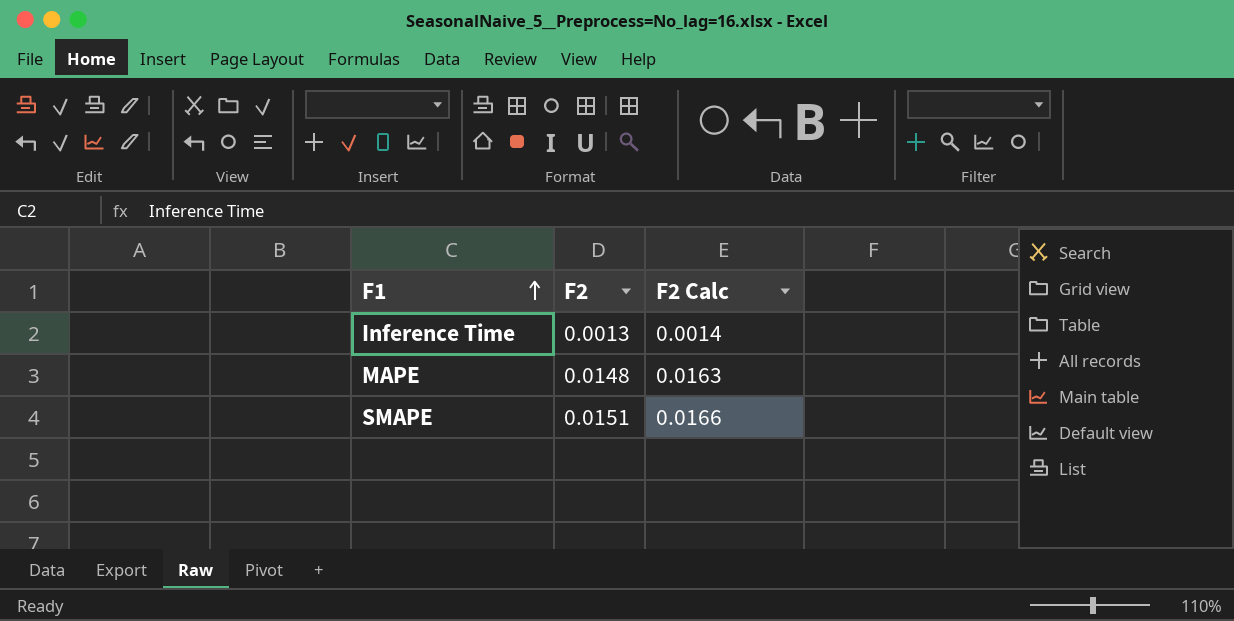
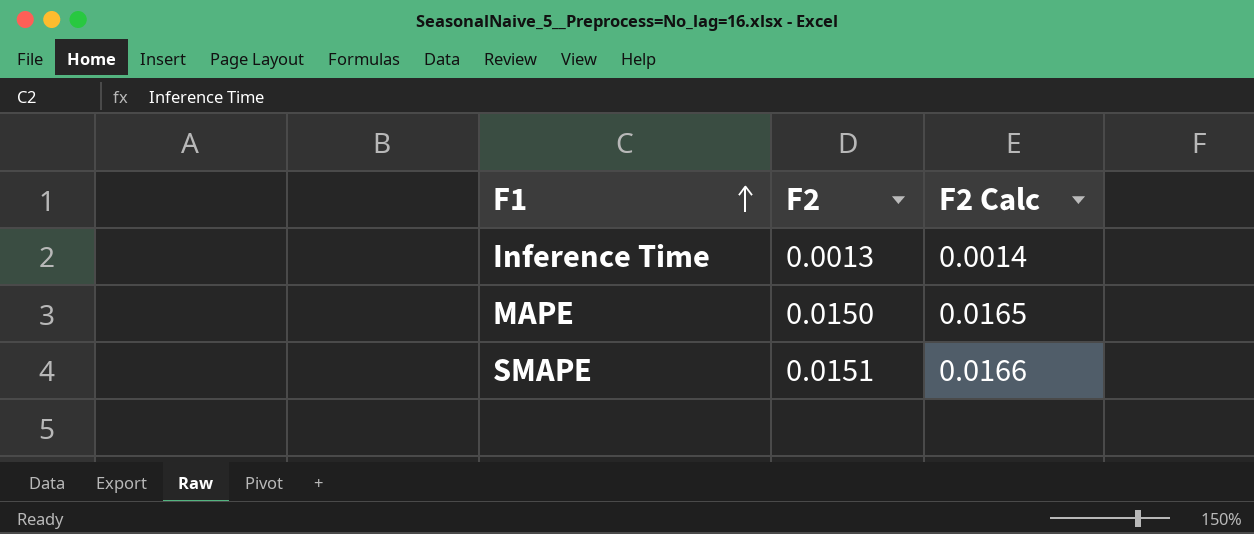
MAPE | F2: 0.0148 -> 0.0150
MAPE | F2 Calc: 0.0163 -> 0.0165

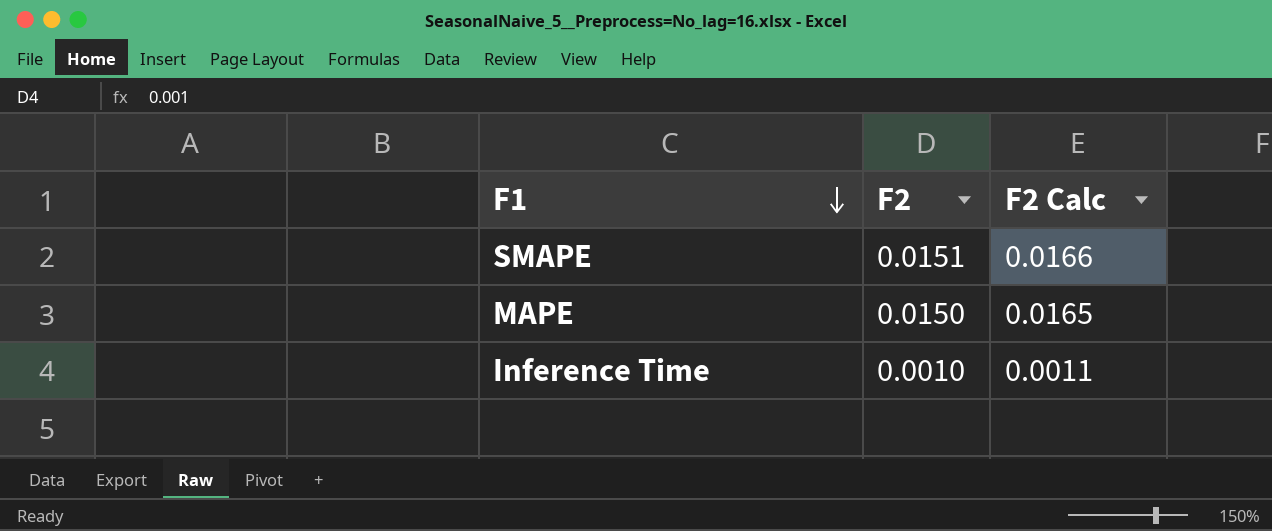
row order: F1 ascending -> F1 descending
Inference Time | F2: 0.0013 -> 0.0010
Inference Time | F2 Calc: 0.0014 -> 0.0011

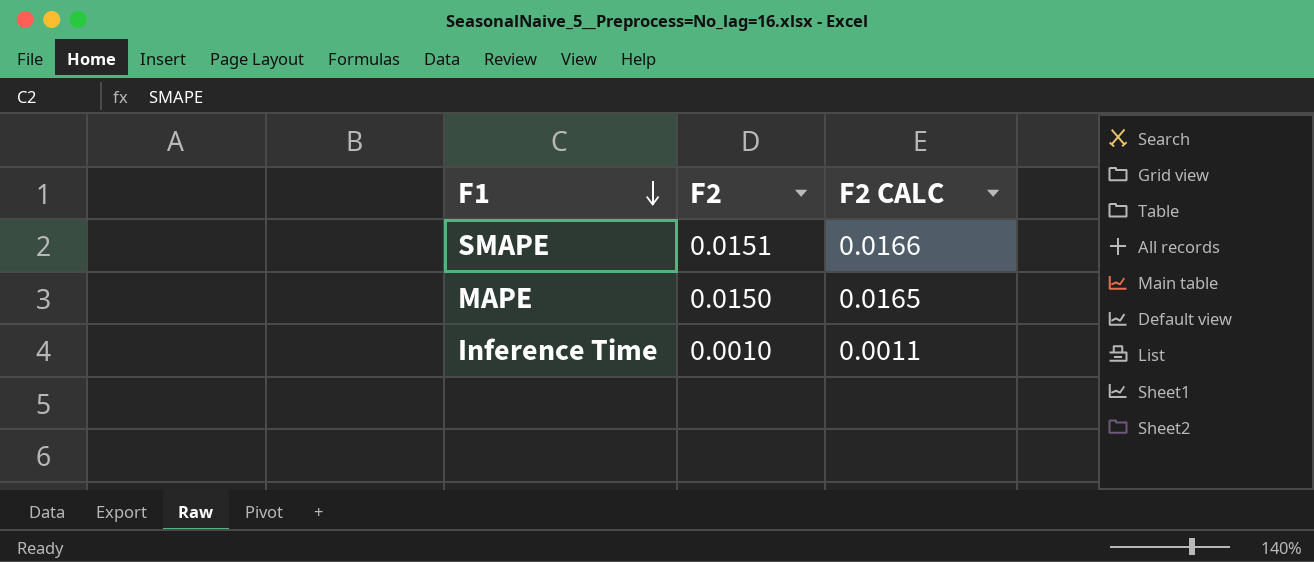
column name: F2 Calc -> F2 CALC

